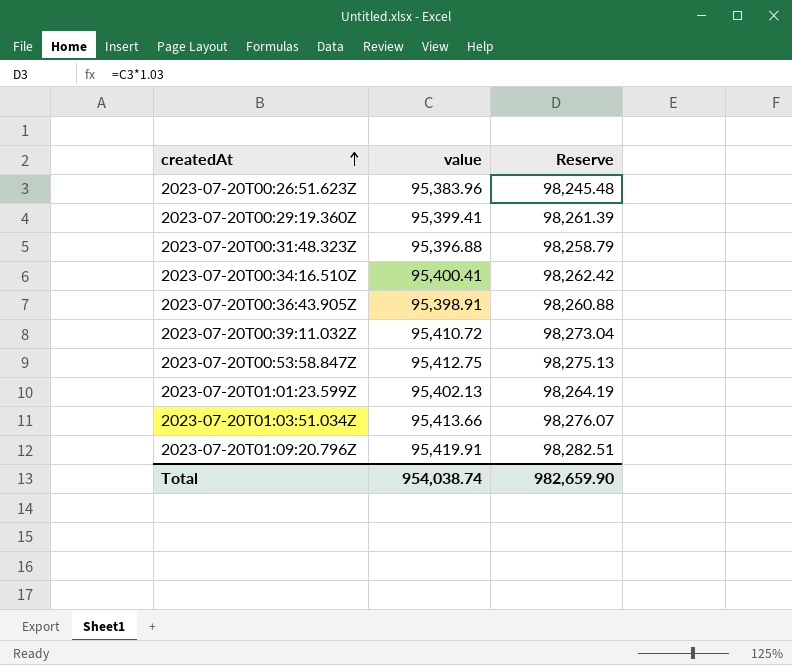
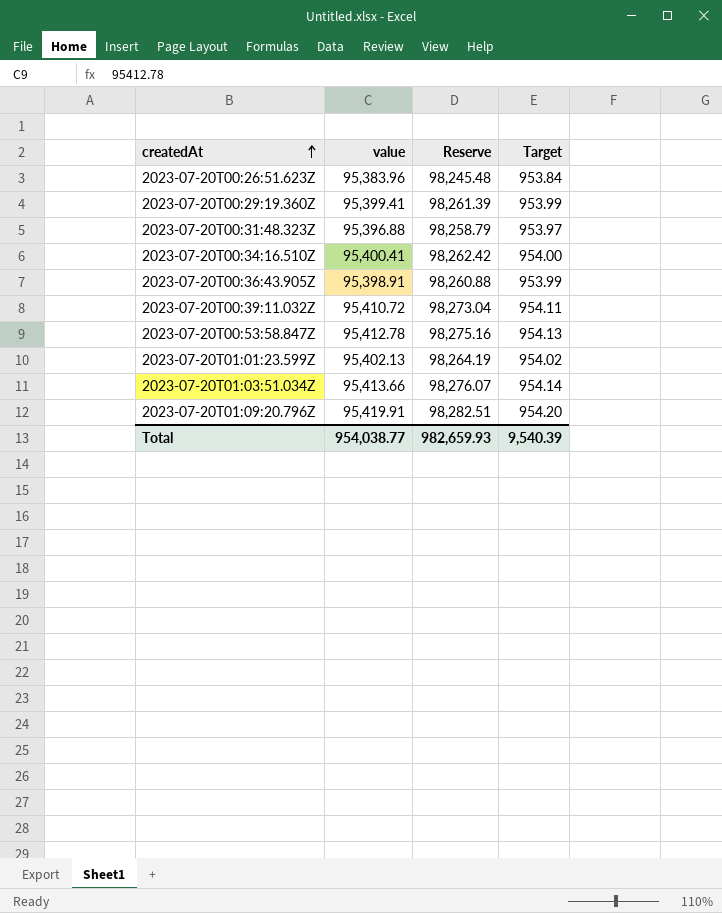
column Target | formula: none -> [value] * 0.01
2023-07-20T00:53:58.847Z | value: 95,412.75 -> 95,412.78
2023-07-20T00:53:58.847Z | Reserve: 98,275.13 -> 98,275.16
Total | value: 954,038.74 -> 954,038.77
Total | Reserve: 982,659.90 -> 982,659.93

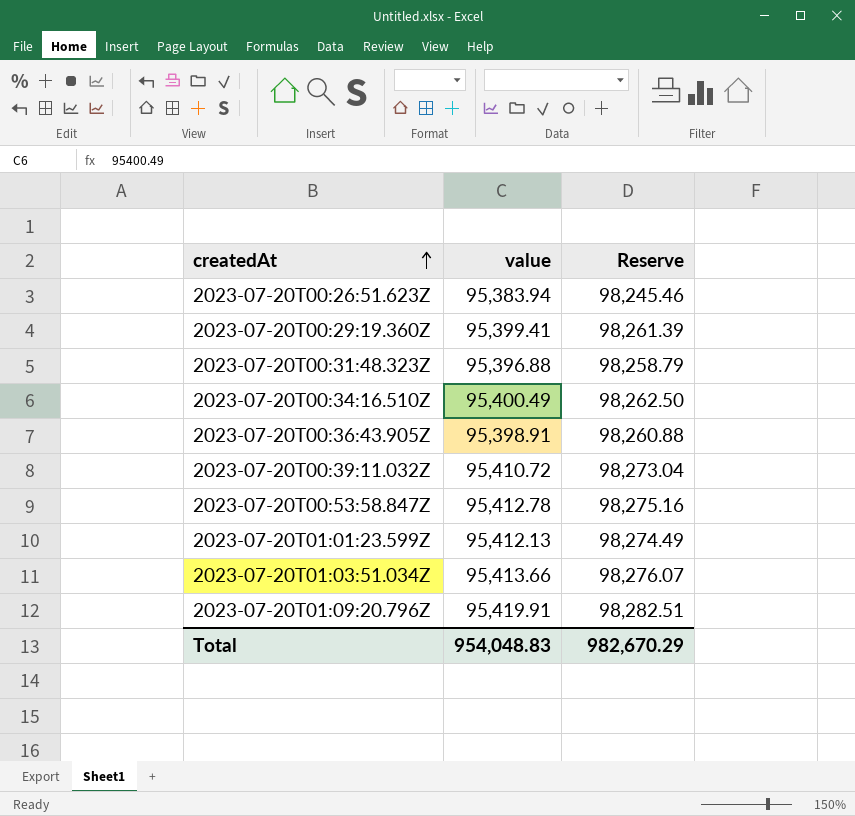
column Target | formula: [value] * 0.01 -> none
2023-07-20T00:26:51.623Z | value: 95,383.96 -> 95,383.94
2023-07-20T00:26:51.623Z | Reserve: 98,245.48 -> 98,245.46
2023-07-20T00:34:16.510Z | value: 95,400.41 -> 95,400.49
2023-07-20T00:34:16.510Z | Reserve: 98,262.42 -> 98,262.50
2023-07-20T01:01:23.599Z | value: 95,402.13 -> 95,412.13
2023-07-20T01:01:23.599Z | Reserve: 98,264.19 -> 98,274.49
Total | value: 954,038.77 -> 954,048.83
Total | Reserve: 982,659.93 -> 982,670.29

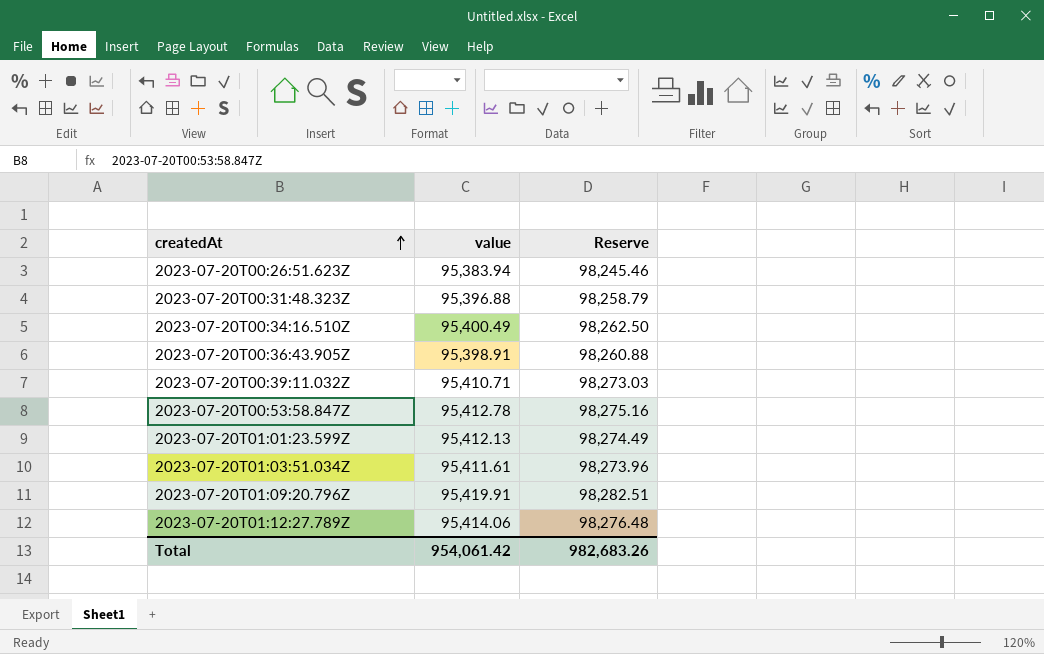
row 2023-07-20T00:29:19.360Z: 95,399.41 | 98,261.39 -> none
2023-07-20T00:39:11.032Z | value: 95,410.72 -> 95,410.71
2023-07-20T00:39:11.032Z | Reserve: 98,273.04 -> 98,273.03
2023-07-20T01:03:51.034Z | value: 95,413.66 -> 95,411.61
2023-07-20T01:03:51.034Z | Reserve: 98,276.07 -> 98,273.96
row 2023-07-20T01:12:27.789Z: none -> 95,414.06 | 98,276.48
Total | value: 954,048.83 -> 954,061.42
Total | Reserve: 982,670.29 -> 982,683.26

